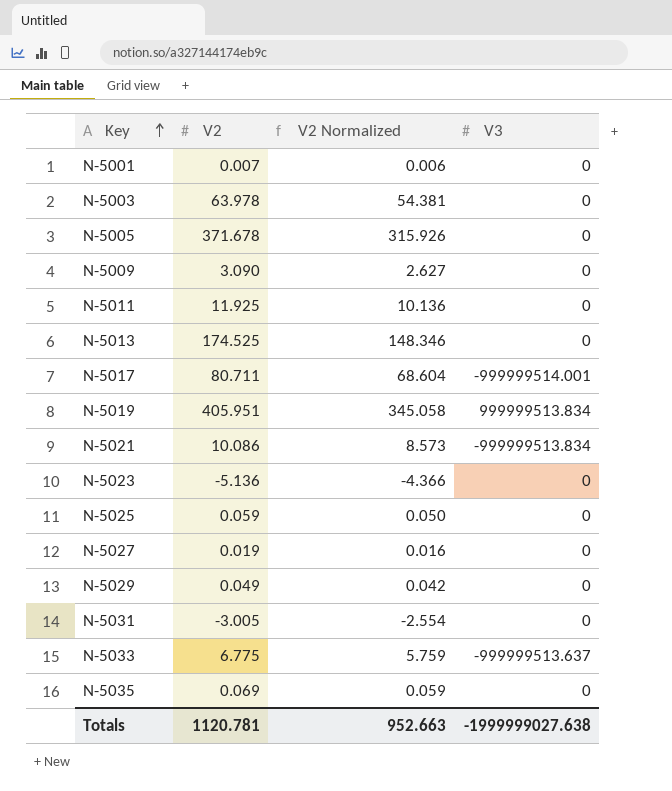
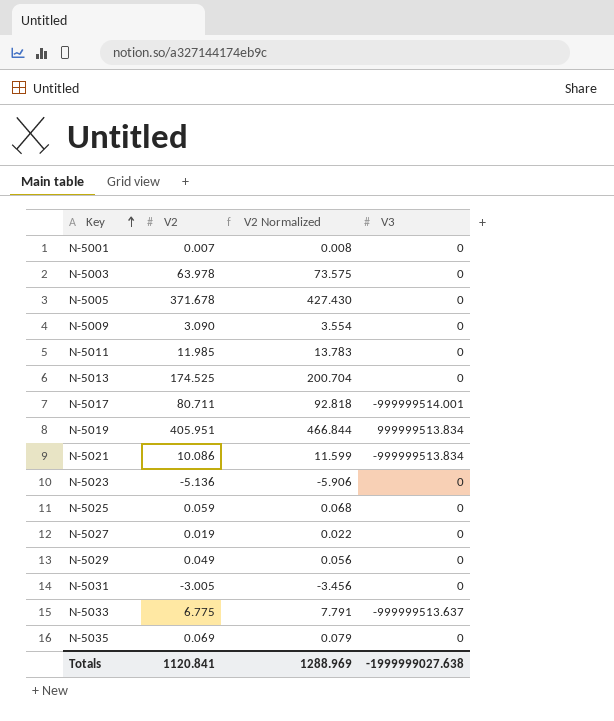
column V2 Normalized | formula: [V2] * 0.85 -> [V2] * 1.15
N-5011 | V2: 11.925 -> 11.985
Totals | V2: 1120.781 -> 1120.841
Totals | V2 Normalized: 952.663 -> 1288.969

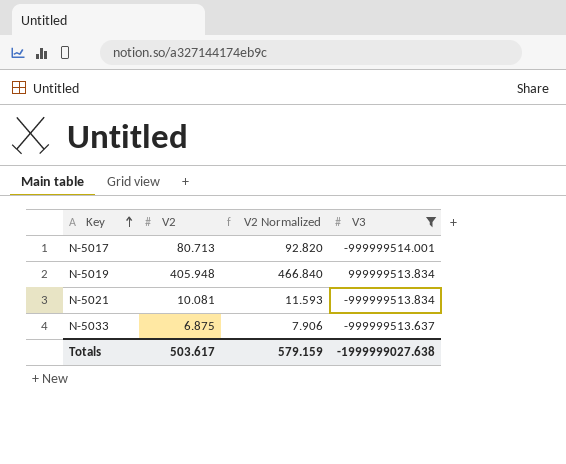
filter: none -> V3 != 0
N-5017 | V2: 80.711 -> 80.713
N-5017 | V2 Normalized: 92.818 -> 92.820
N-5019 | V2: 405.951 -> 405.948
N-5019 | V2 Normalized: 466.844 -> 466.840
N-5021 | V2: 10.086 -> 10.081
N-5021 | V2 Normalized: 11.599 -> 11.593
N-5033 | V2: 6.775 -> 6.875
N-5033 | V2 Normalized: 7.791 -> 7.906
Totals | V2: 1120.841 -> 503.617
Totals | V2 Normalized: 1288.969 -> 579.159

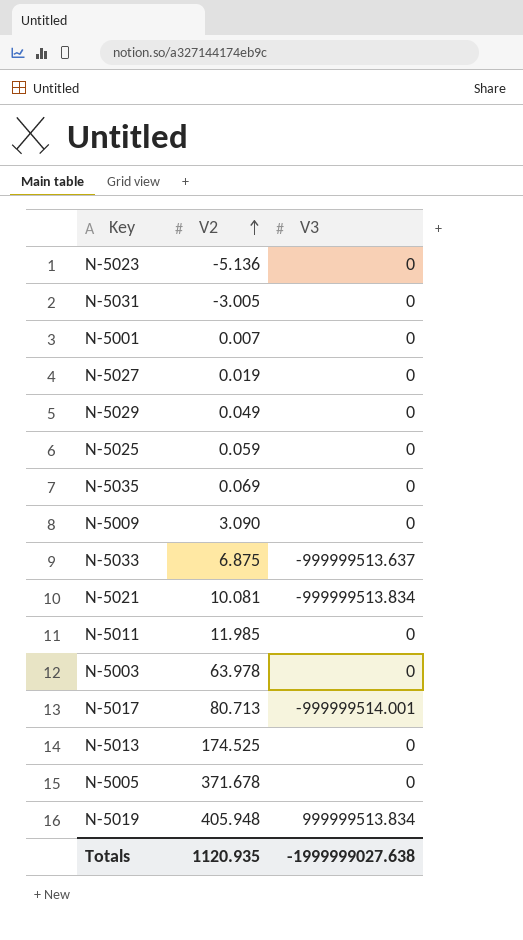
filter: V3 != 0 -> none
row order: Key ascending -> V2 ascending
column V2 Normalized | formula: [V2] * 1.15 -> none
Totals | V2: 503.617 -> 1120.935

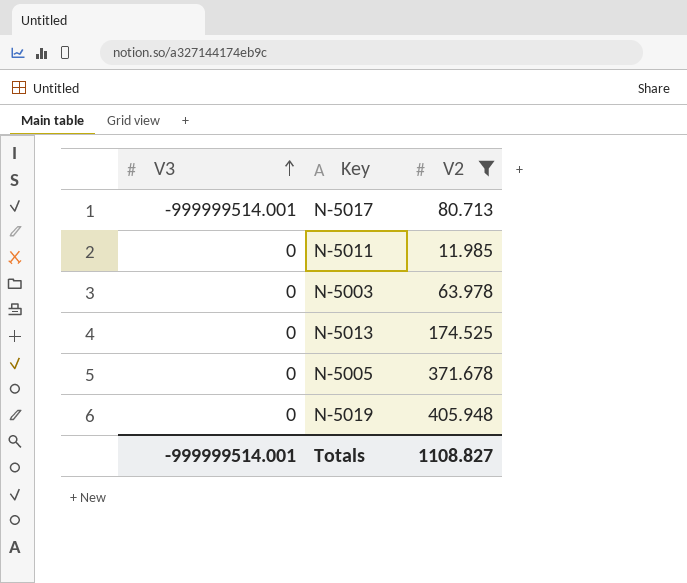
filter: none -> V2 >= 11.985
row order: V2 ascending -> V3 ascending
column V3 | position: 3 -> 1
N-5019 | V3: 999999513.834 -> 0
Totals | V3: -1999999027.638 -> -999999514.001
Totals | V2: 1120.935 -> 1108.827

